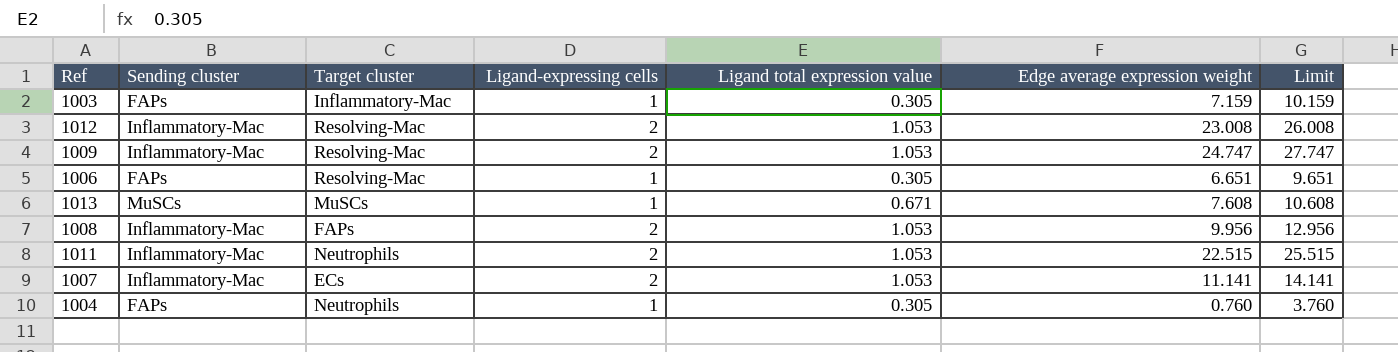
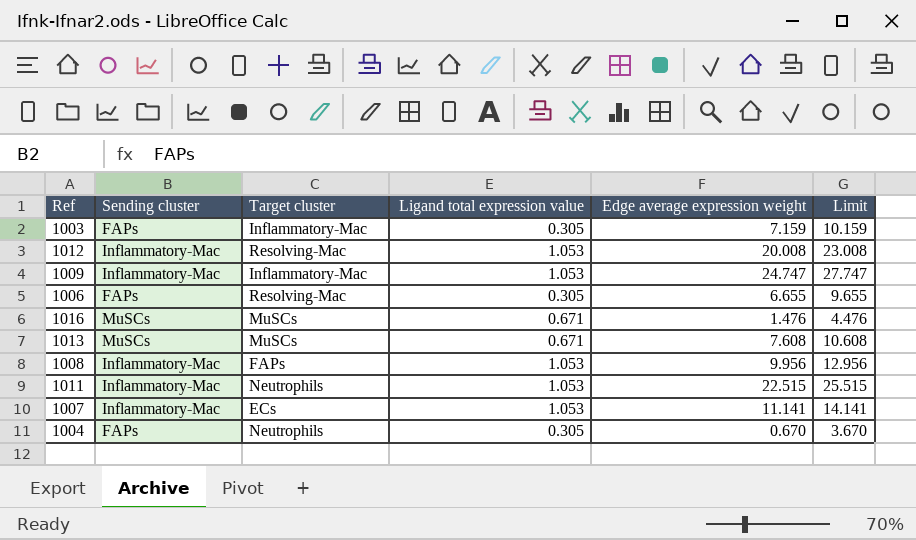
column Ligand-expressing cells | position: 4 -> none
1012 | Edge average expression weight: 23.008 -> 20.008
1012 | Limit: 26.008 -> 23.008
1009 | Target cluster: Resolving-Mac -> Inflammatory-Mac
1006 | Edge average expression weight: 6.651 -> 6.655
1006 | Limit: 9.651 -> 9.655
row 1016: none -> MuSCs | MuSCs | 0.671 | 1.476 | 4.476
1004 | Edge average expression weight: 0.760 -> 0.670
1004 | Limit: 3.760 -> 3.670

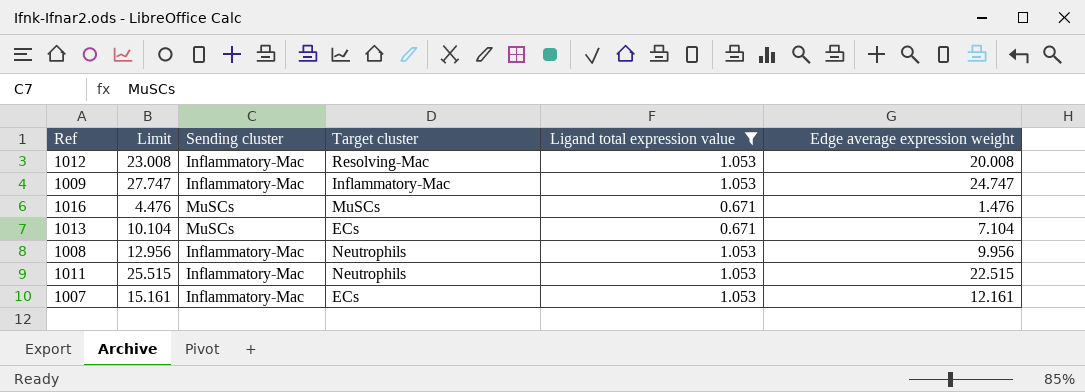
filter: none -> Ligand total expression value != 0.305
column Limit | position: 6 -> 2
1013 | Limit: 10.608 -> 10.104
1013 | Target cluster: MuSCs -> ECs
1013 | Edge average expression weight: 7.608 -> 7.104
1008 | Target cluster: FAPs -> Neutrophils
1007 | Limit: 14.141 -> 15.161
1007 | Edge average expression weight: 11.141 -> 12.161

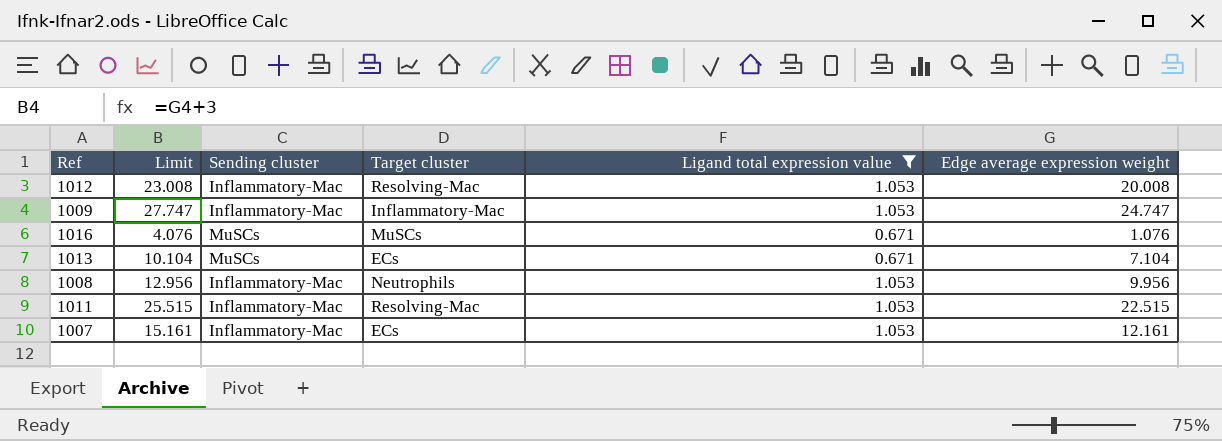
1016 | Limit: 4.476 -> 4.076
1016 | Edge average expression weight: 1.476 -> 1.076
1011 | Target cluster: Neutrophils -> Resolving-Mac

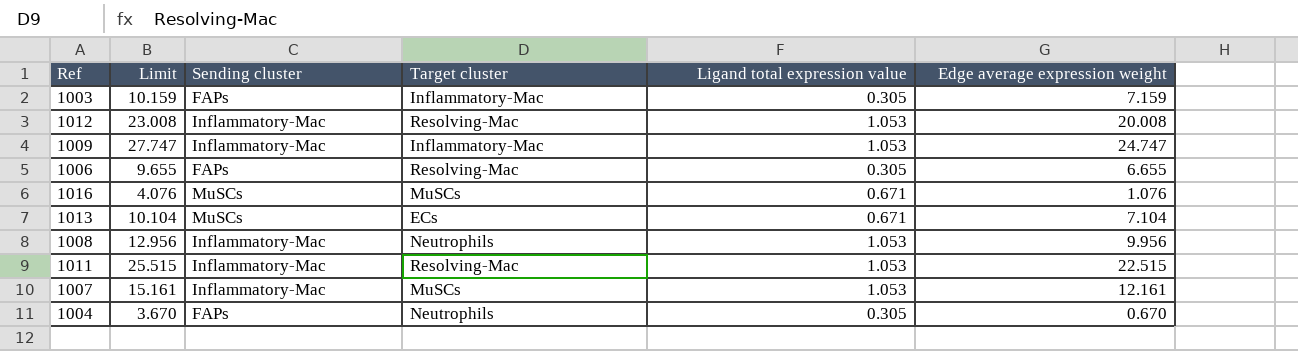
filter: Ligand total expression value != 0.305 -> none
1007 | Target cluster: ECs -> MuSCs

